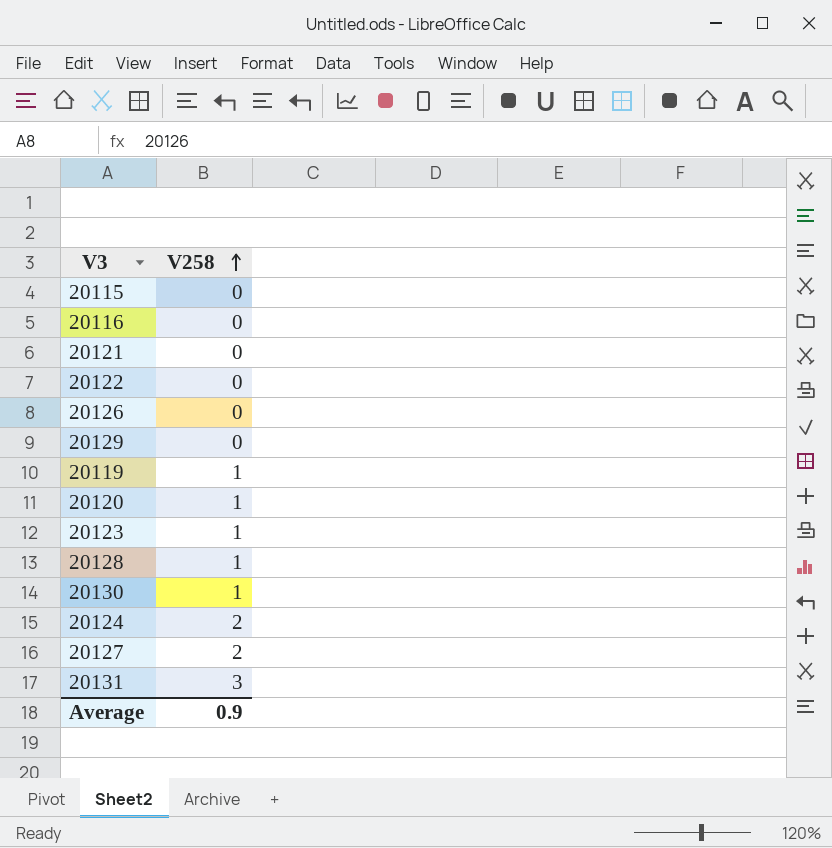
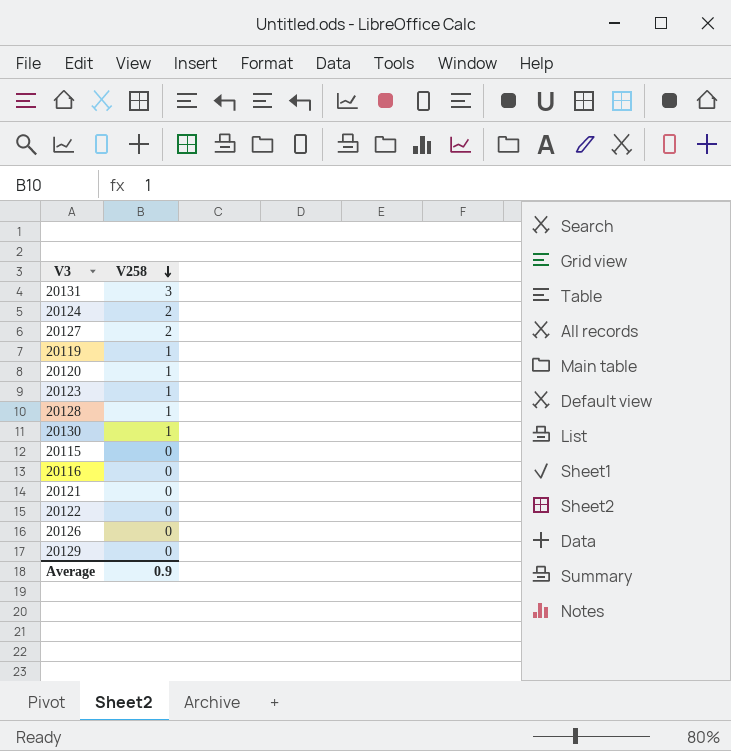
row order: V258 ascending -> V258 descending

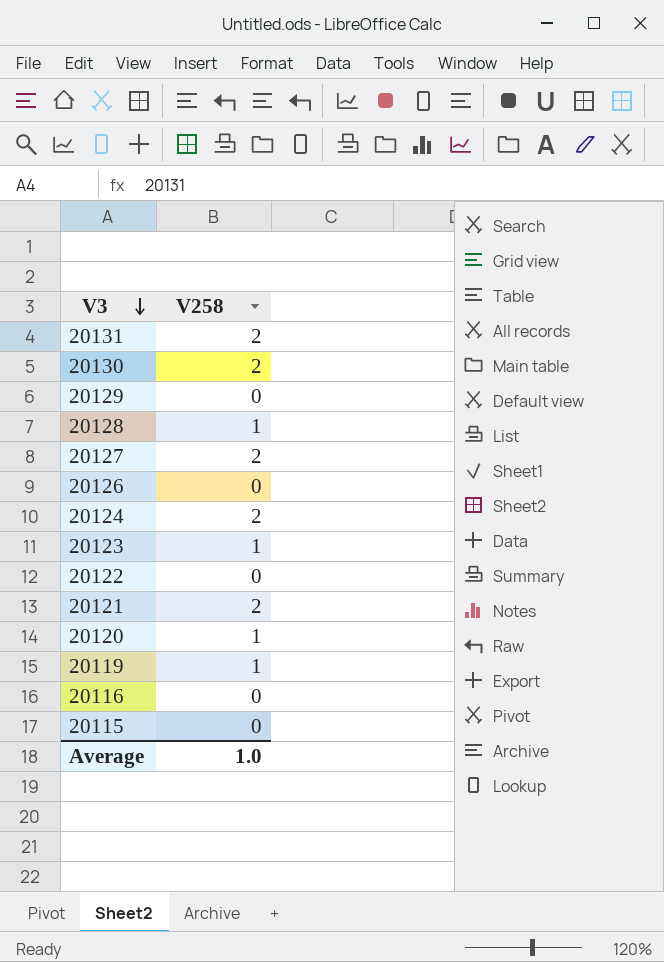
row order: V258 descending -> V3 descending
20131 | V258: 3 -> 2
20130 | V258: 1 -> 2
20121 | V258: 0 -> 2
Average | V258: 0.9 -> 1.0

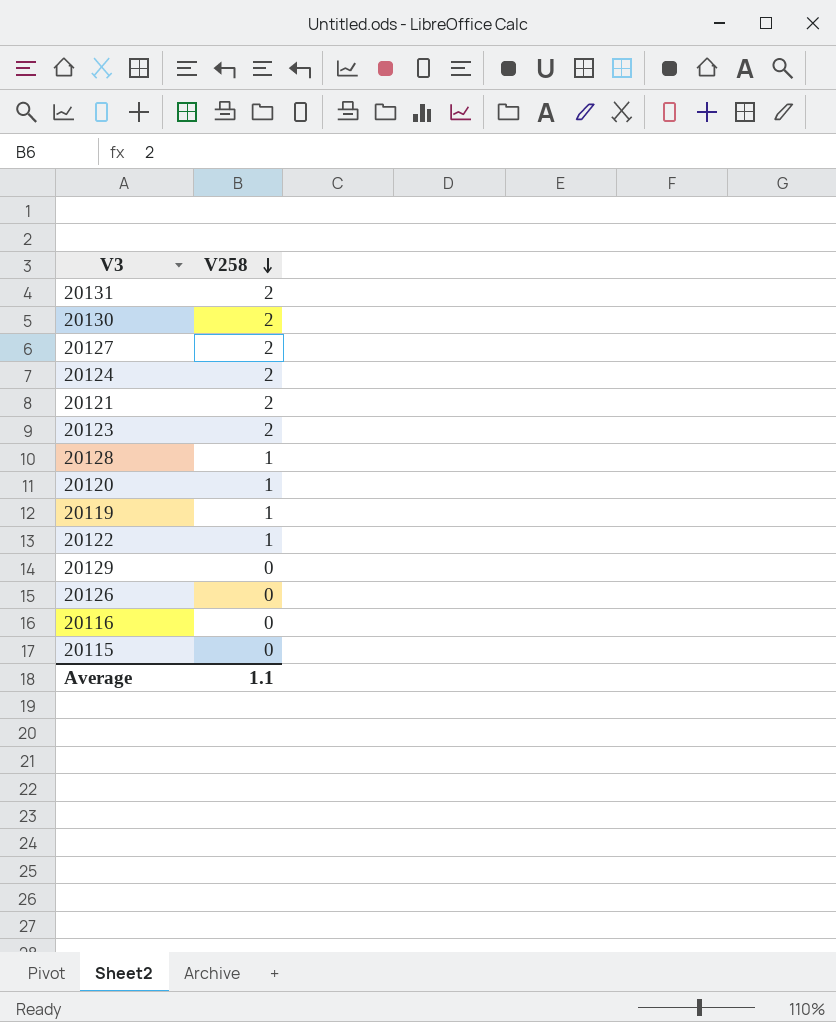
row order: V3 descending -> V258 descending
20123 | V258: 1 -> 2
20122 | V258: 0 -> 1
Average | V258: 1.0 -> 1.1

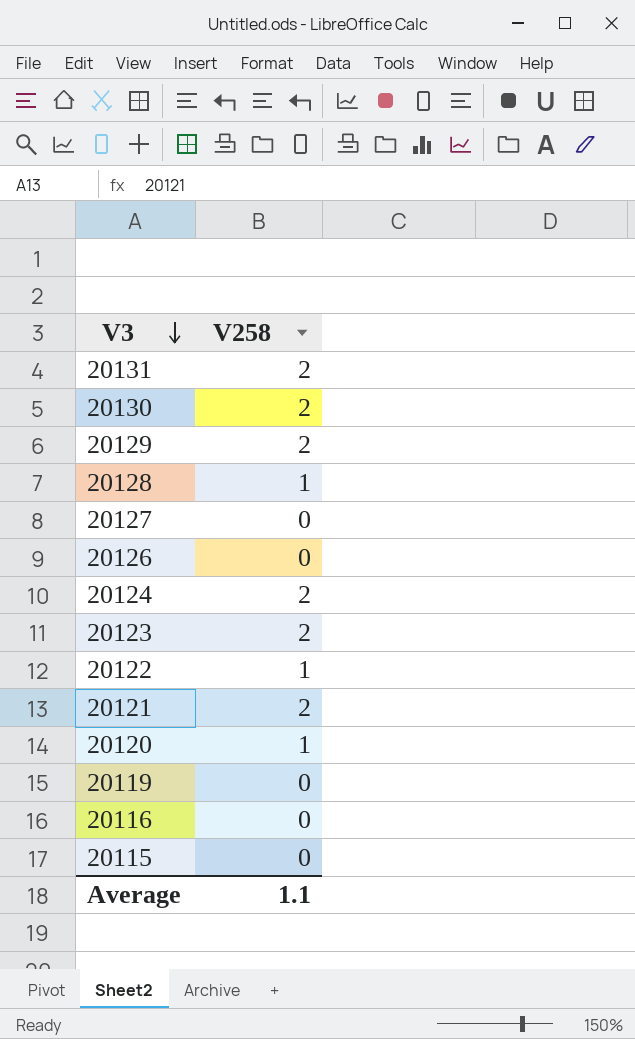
row order: V258 descending -> V3 descending
20129 | V258: 0 -> 2
20127 | V258: 2 -> 0
20119 | V258: 1 -> 0

